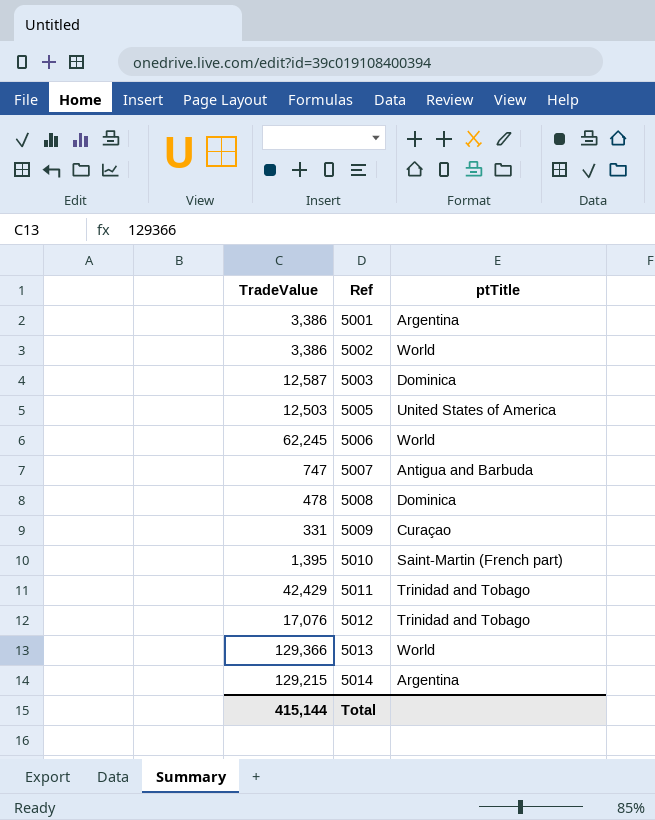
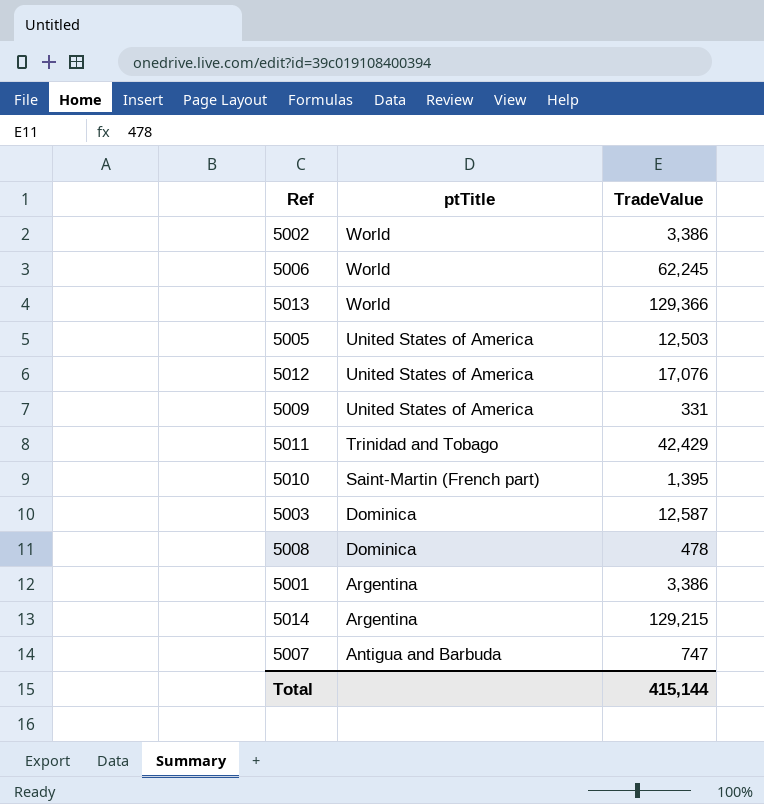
row order: Ref ascending -> ptTitle descending
column TradeValue | position: 1 -> 3
5012 | ptTitle: Trinidad and Tobago -> United States of America
5009 | ptTitle: Curaçao -> United States of America

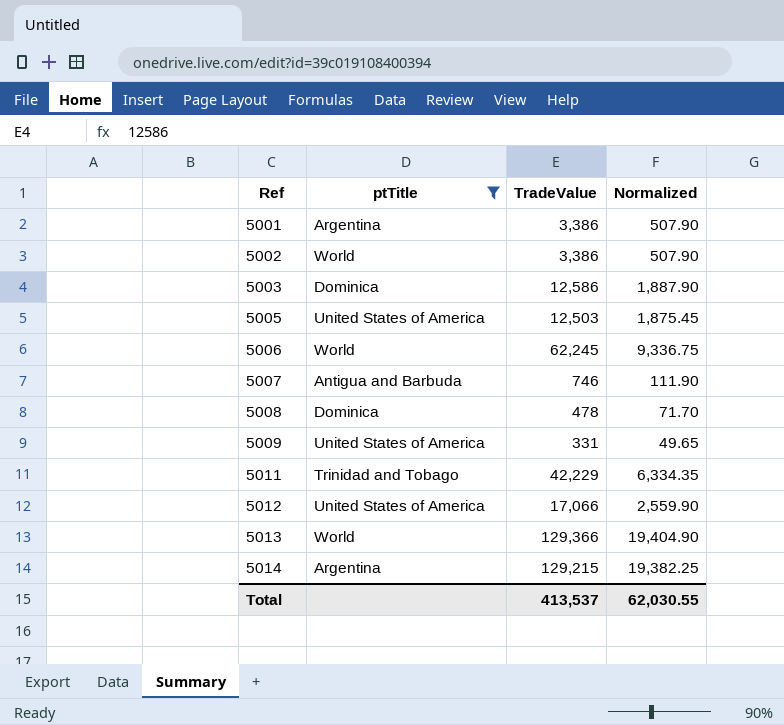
filter: none -> ptTitle != Saint-Martin (French part)
row order: ptTitle descending -> Ref ascending
column Normalized | formula: none -> [TradeValue] * 0.15
5003 | TradeValue: 12,587 -> 12,586
5007 | TradeValue: 747 -> 746
5011 | TradeValue: 42,429 -> 42,229
5012 | TradeValue: 17,076 -> 17,066
Total | TradeValue: 415,144 -> 413,537

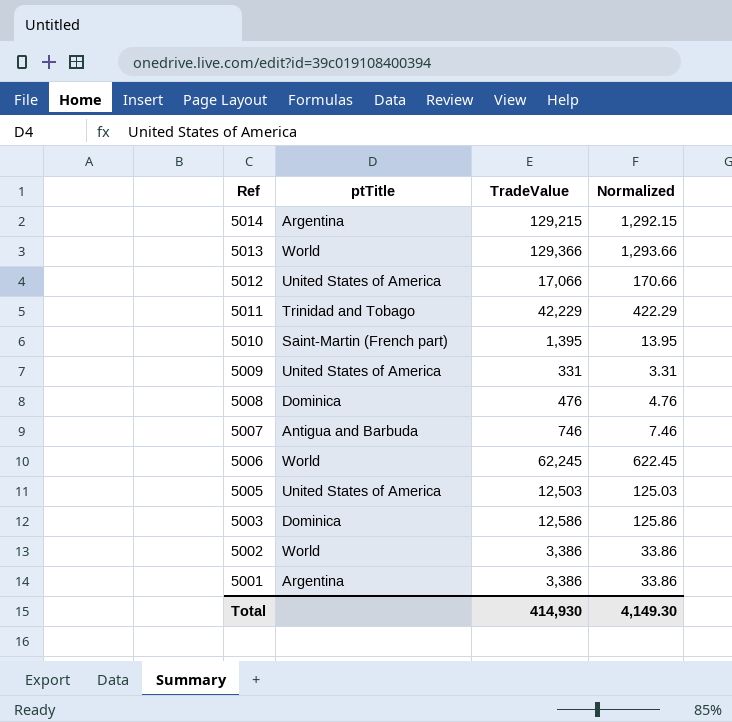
filter: ptTitle != Saint-Martin (French part) -> none
row order: Ref ascending -> Ref descending
column Normalized | formula: [TradeValue] * 0.15 -> [TradeValue] * 0.01
5008 | TradeValue: 478 -> 476
Total | TradeValue: 413,537 -> 414,930
Total | Normalized: 62,030.55 -> 4,149.30

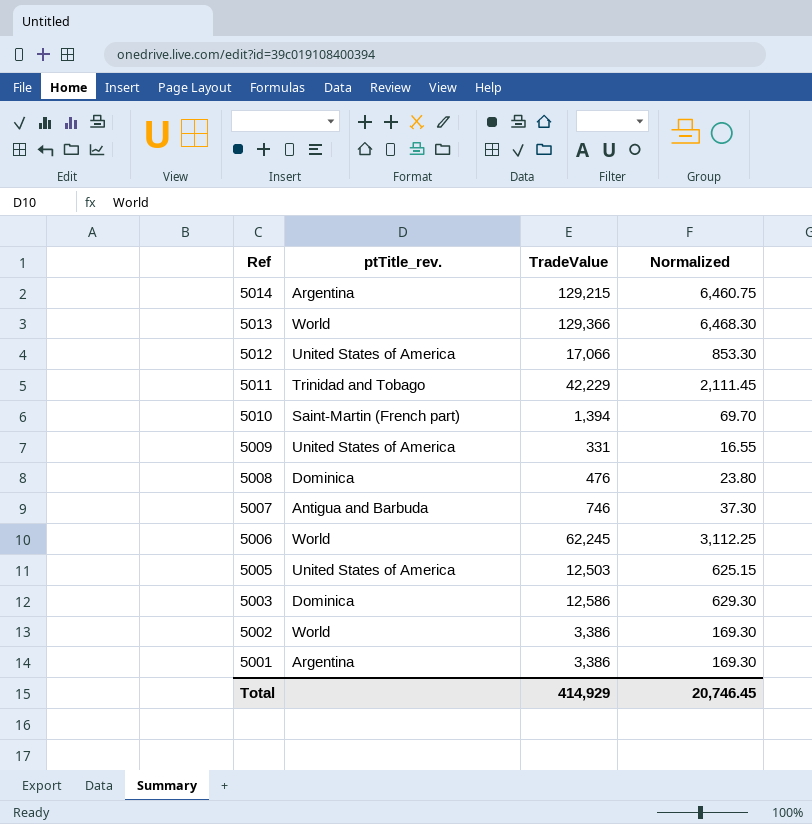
column name: ptTitle -> ptTitle_rev.
column Normalized | formula: [TradeValue] * 0.01 -> [TradeValue] * 0.05
5010 | TradeValue: 1,395 -> 1,394
Total | TradeValue: 414,930 -> 414,929
Total | Normalized: 4,149.30 -> 20,746.45

